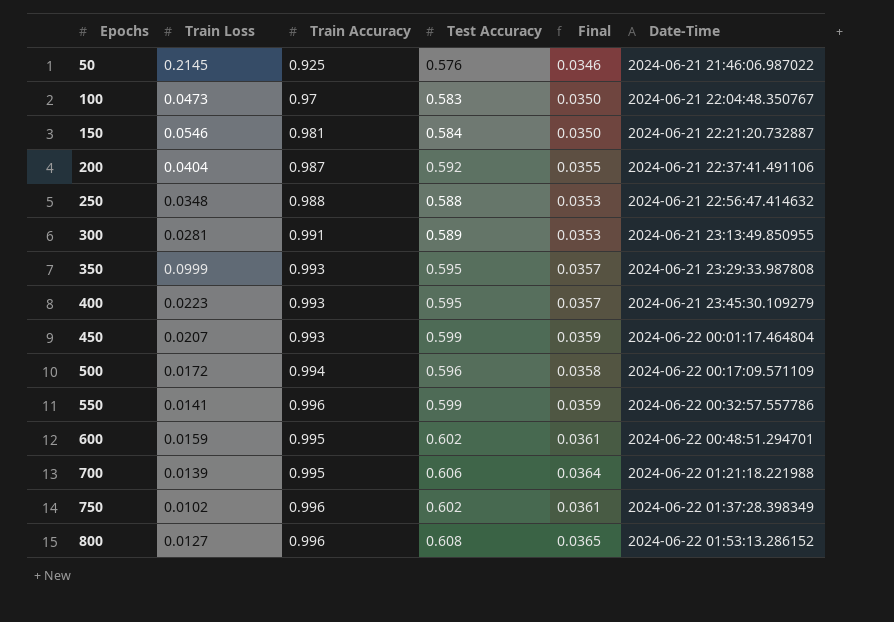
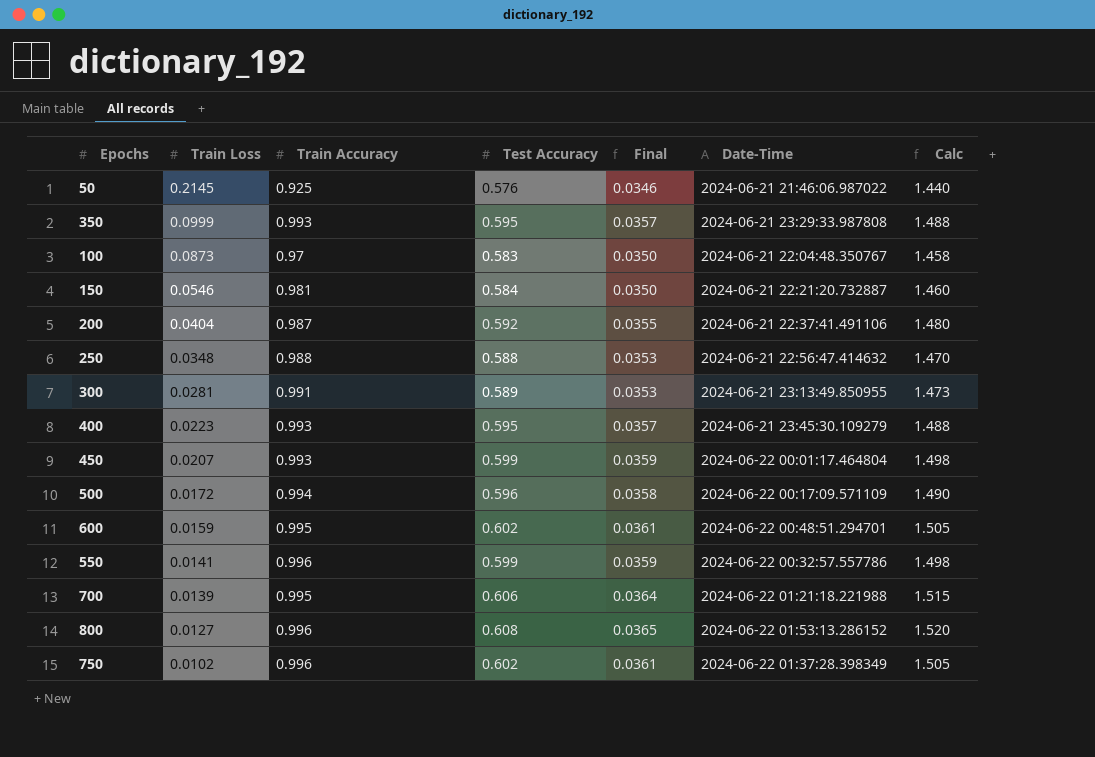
row order: Epochs ascending -> Train Loss descending
column Calc | formula: none -> [Test Accuracy] * 2.5
100 | Train Loss: 0.0473 -> 0.0873

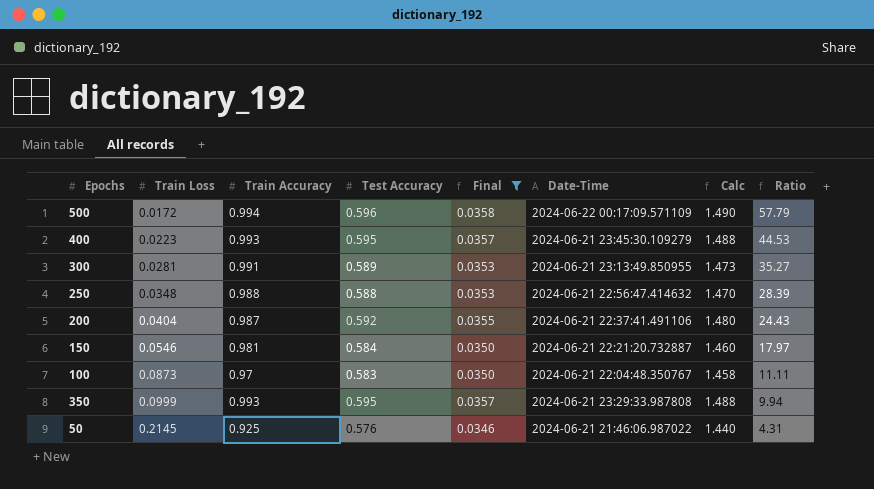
filter: none -> Final <= 0.0358
row order: Train Loss descending -> Train Loss ascending
column Ratio | formula: none -> [Train Accuracy] / [Train Loss]

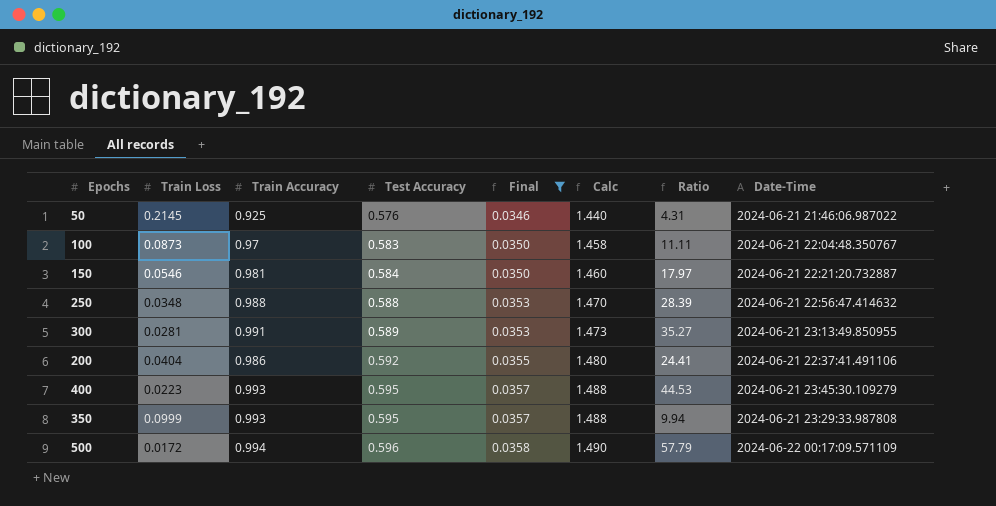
row order: Train Loss ascending -> Test Accuracy ascending
column Date-Time | position: 6 -> 8
200 | Train Accuracy: 0.987 -> 0.986
200 | Ratio: 24.43 -> 24.41

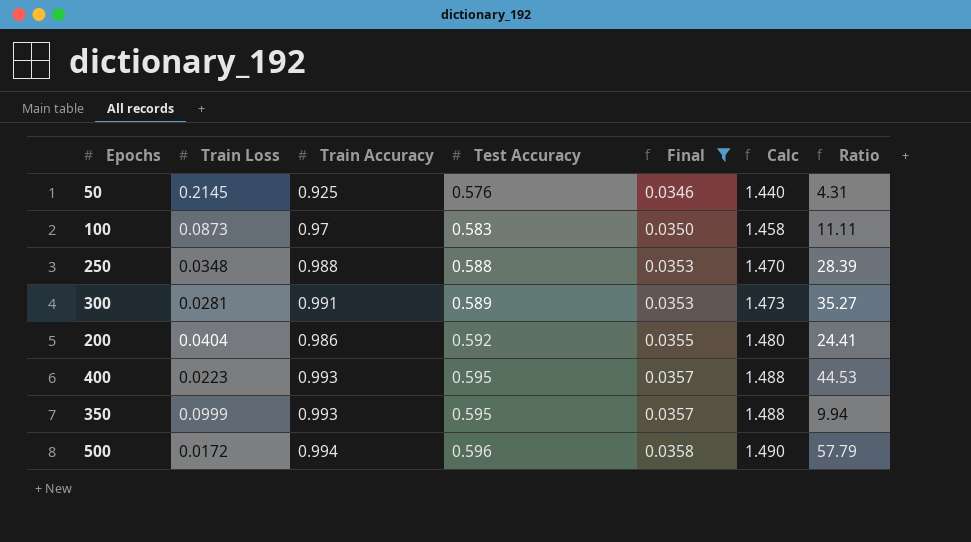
column Date-Time | position: 8 -> none
row 150: 0.0546 | 0.981 | 0.584 | 0.0350 | 1.460 | 17.97 | 2024-06-21 22:21:20.732887 -> none

